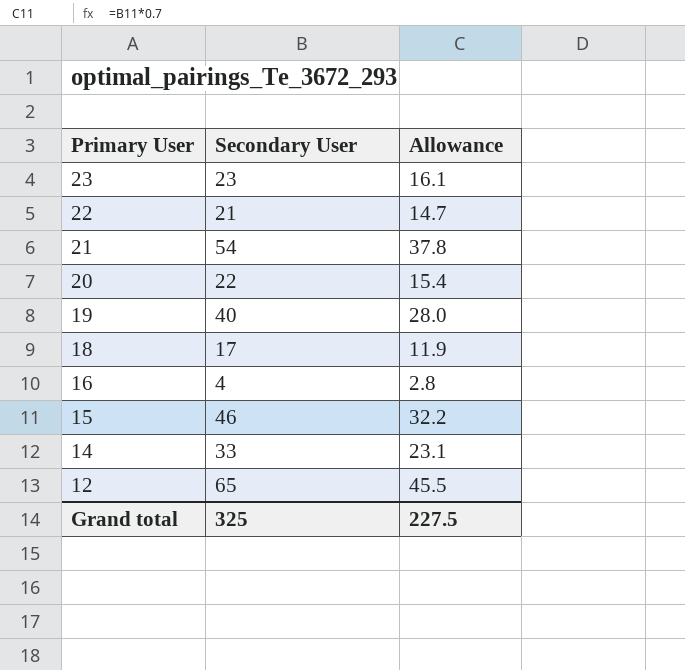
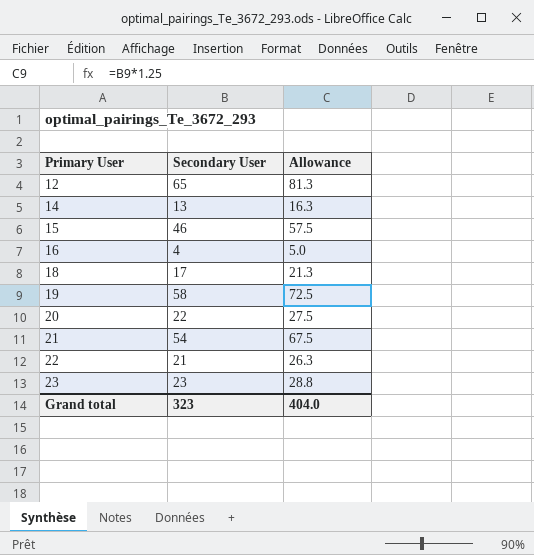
row order: Primary User descending -> Primary User ascending
column Allowance | formula: [Secondary User] * 0.7 -> [Secondary User] * 1.25
14 | Secondary User: 33 -> 13
19 | Secondary User: 40 -> 58
Grand total | Secondary User: 325 -> 323
Grand total | Allowance: 227.5 -> 404.0

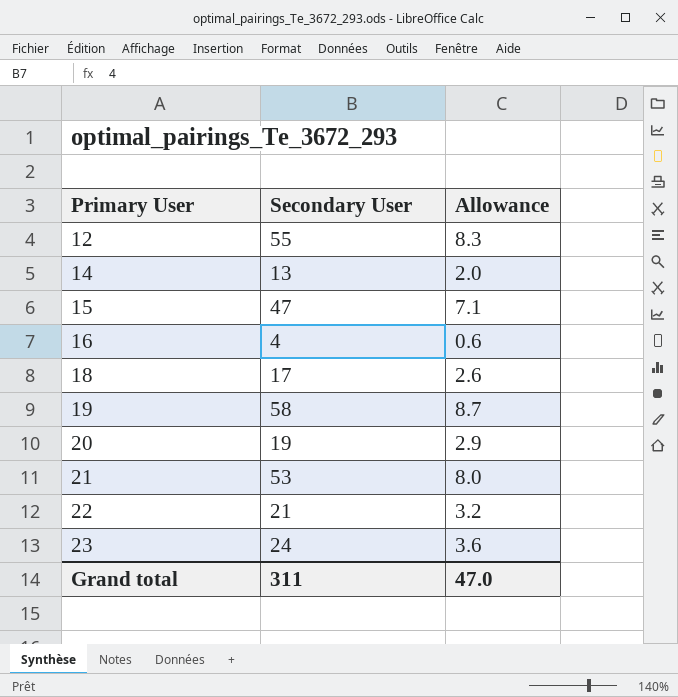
column Allowance | formula: [Secondary User] * 1.25 -> [Secondary User] * 0.15
12 | Secondary User: 65 -> 55
15 | Secondary User: 46 -> 47
20 | Secondary User: 22 -> 19
21 | Secondary User: 54 -> 53
23 | Secondary User: 23 -> 24
Grand total | Secondary User: 323 -> 311
Grand total | Allowance: 404.0 -> 47.0

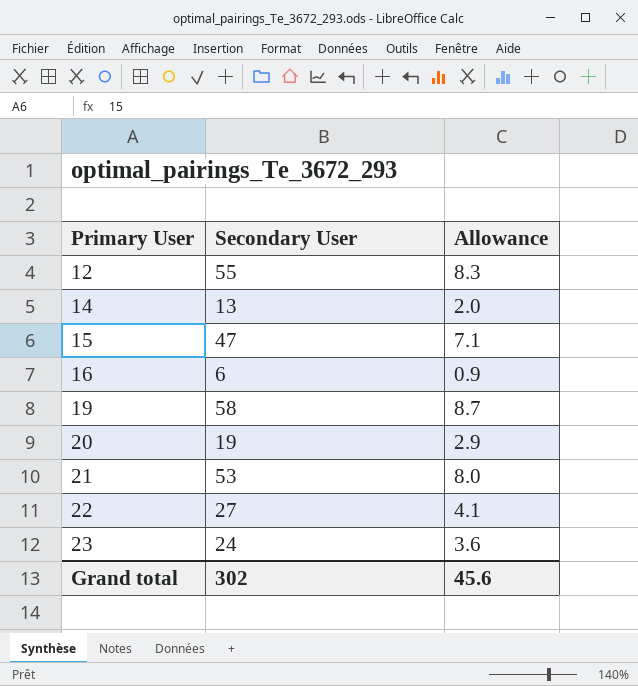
row 18: 17 | 2.6 -> none
16 | Secondary User: 4 -> 6
16 | Allowance: 0.6 -> 0.9
22 | Secondary User: 21 -> 27
22 | Allowance: 3.2 -> 4.1
Grand total | Secondary User: 311 -> 302
Grand total | Allowance: 47.0 -> 45.6

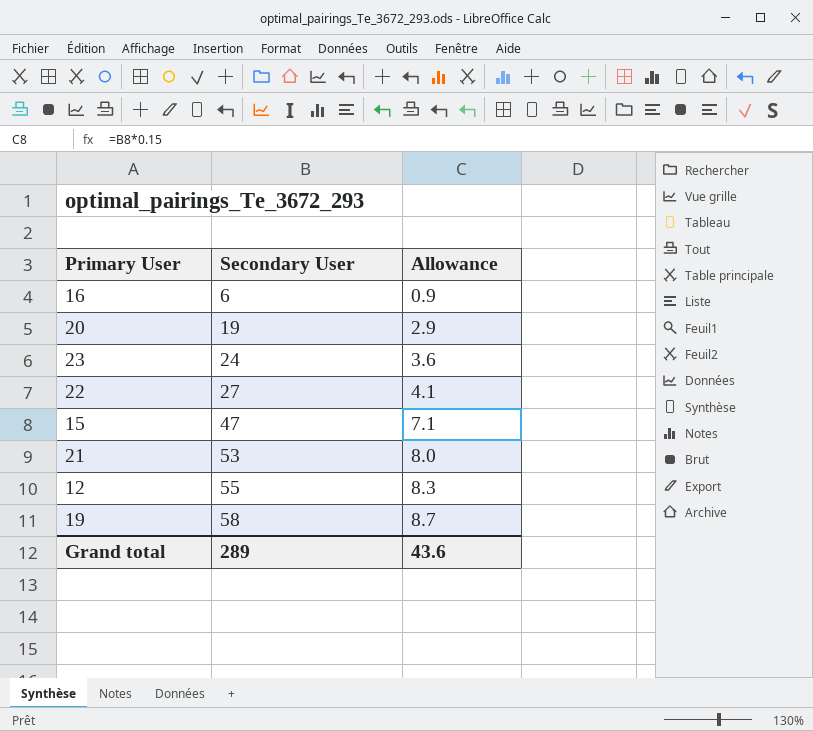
row order: Primary User ascending -> Secondary User ascending
row 14: 13 | 2.0 -> none
Grand total | Secondary User: 302 -> 289
Grand total | Allowance: 45.6 -> 43.6

